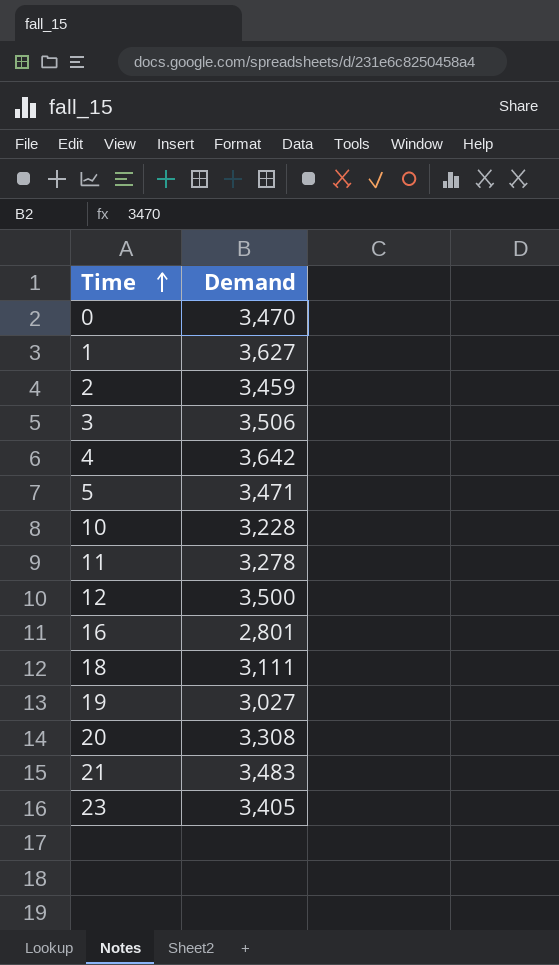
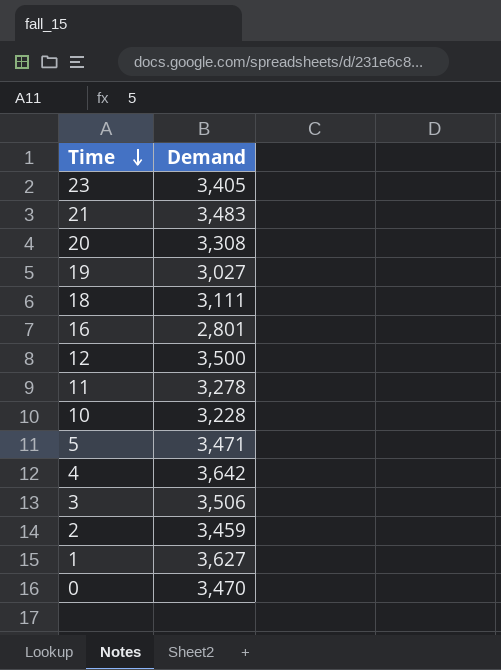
row order: Time ascending -> Time descending

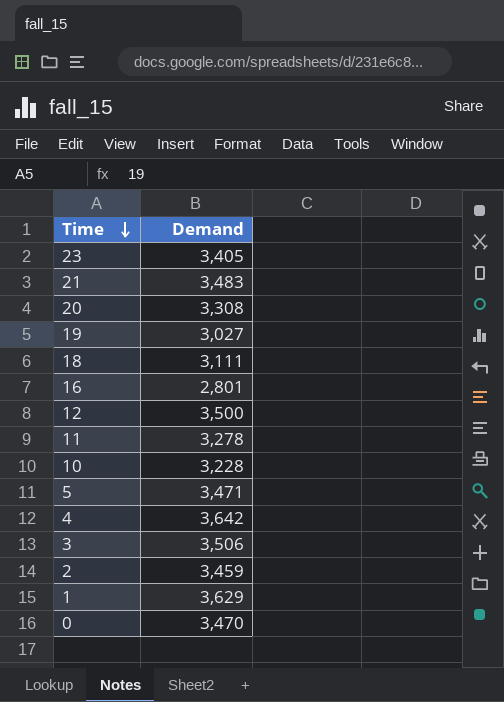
1 | Demand: 3,627 -> 3,629

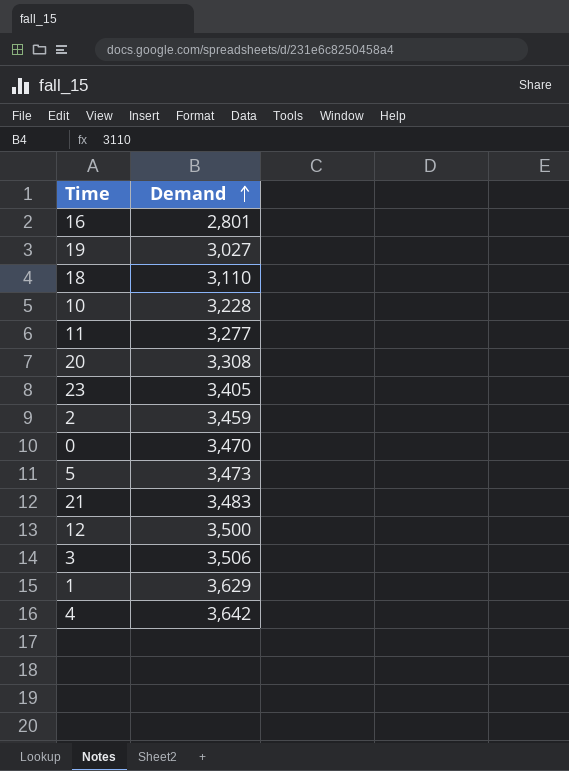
row order: Time descending -> Demand ascending
18 | Demand: 3,111 -> 3,110
11 | Demand: 3,278 -> 3,277
5 | Demand: 3,471 -> 3,473

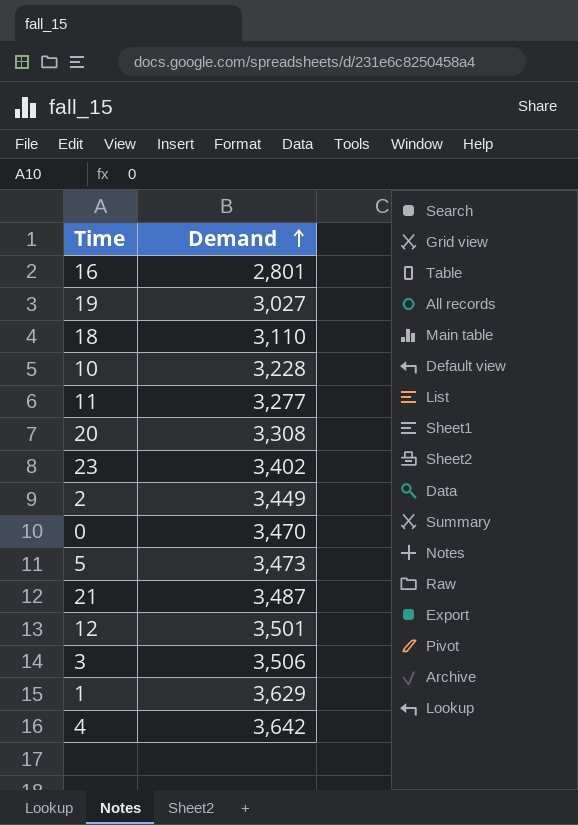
23 | Demand: 3,405 -> 3,402
2 | Demand: 3,459 -> 3,449
21 | Demand: 3,483 -> 3,487
12 | Demand: 3,500 -> 3,501

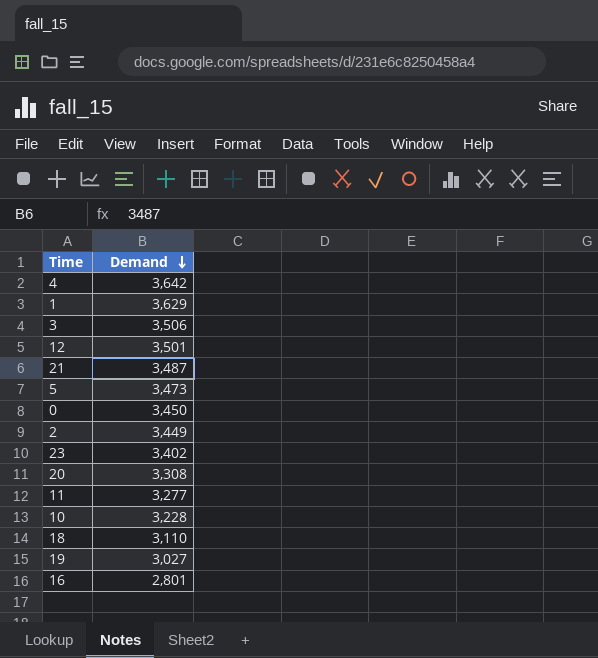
row order: Demand ascending -> Demand descending
0 | Demand: 3,470 -> 3,450

